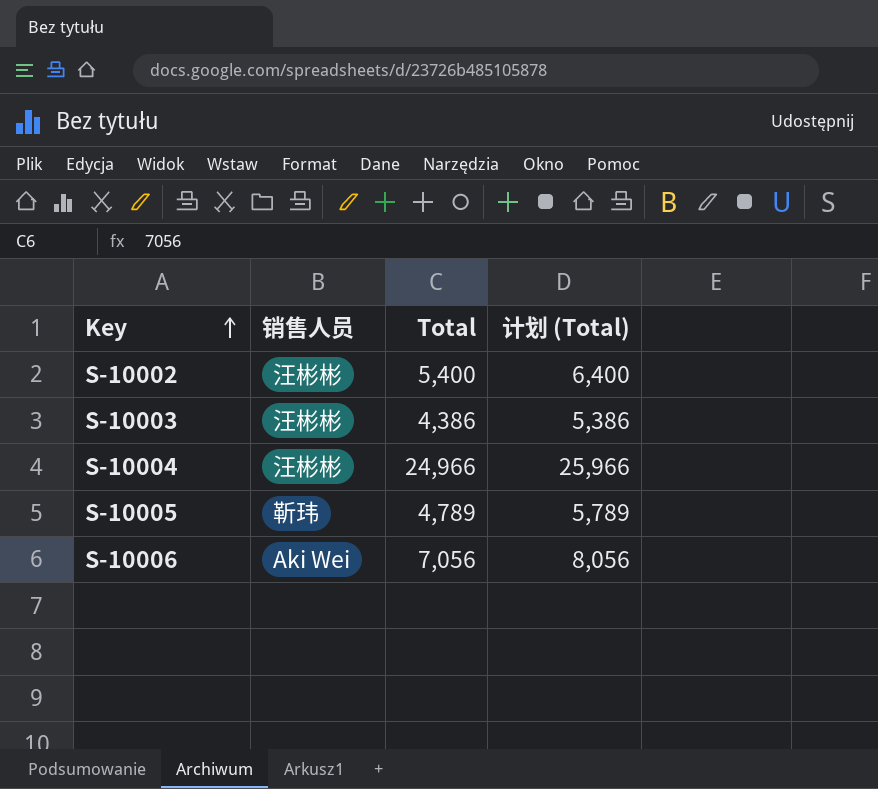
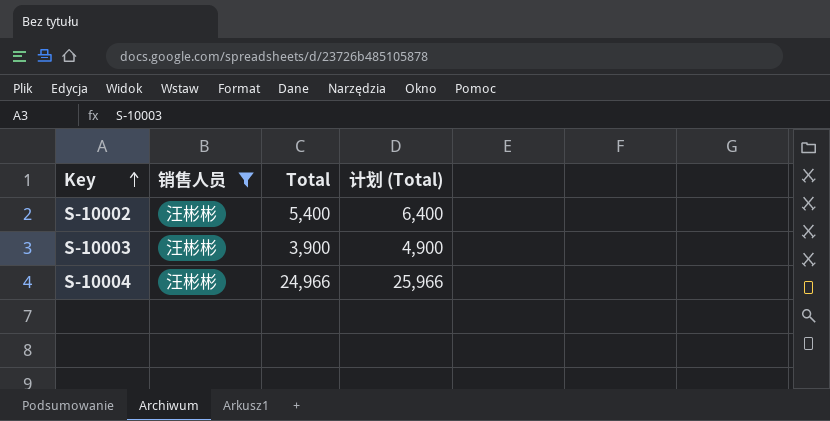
filter: none -> 销售人员 = 汪彬彬
S-10003 | Total: 4,386 -> 3,900
S-10003 | 计划 (Total): 5,386 -> 4,900

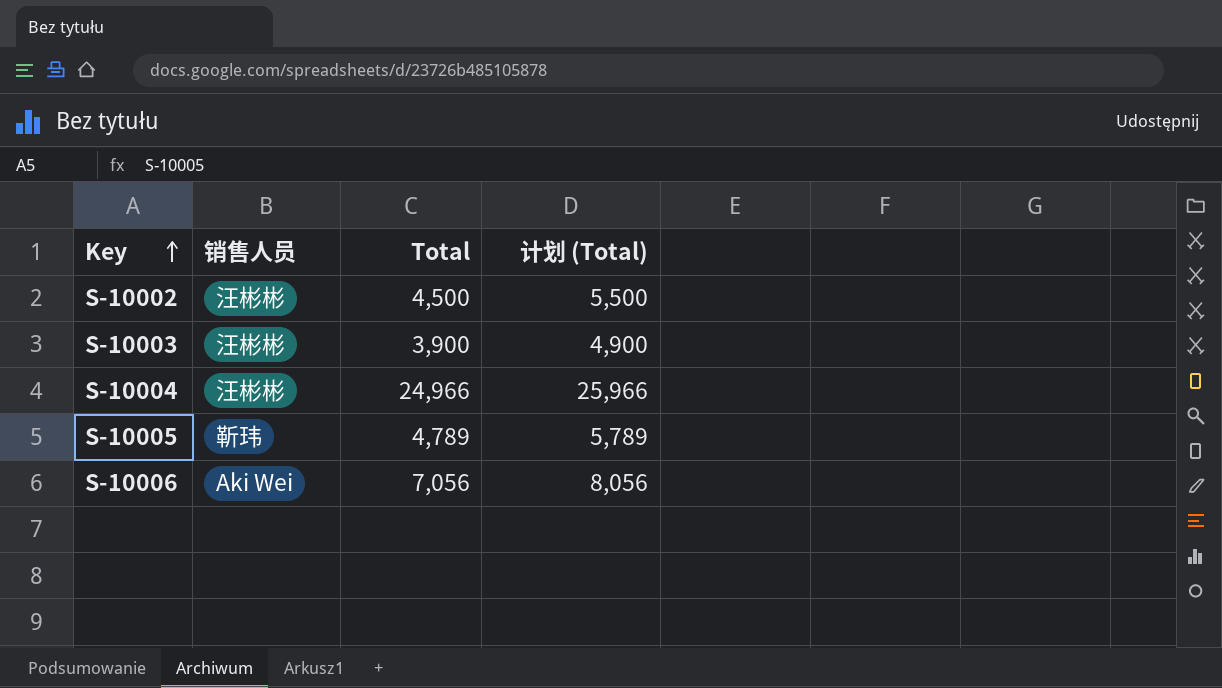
filter: 销售人员 = 汪彬彬 -> none
S-10002 | Total: 5,400 -> 4,500
S-10002 | 计划 (Total): 6,400 -> 5,500

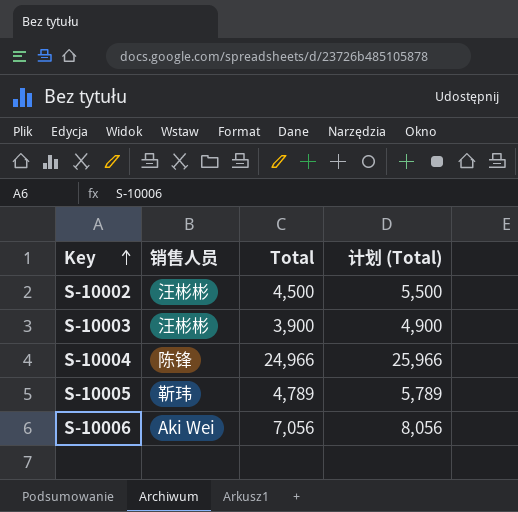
S-10004 | 销售人员: 汪彬彬 -> 陈锋

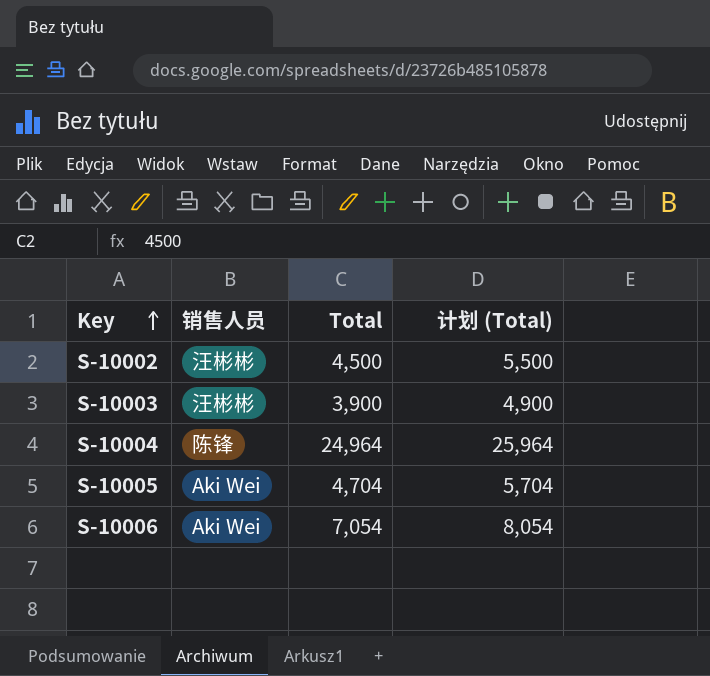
S-10004 | Total: 24,966 -> 24,964
S-10004 | 计划 (Total): 25,966 -> 25,964
S-10005 | 销售人员: 靳玮 -> Aki Wei
S-10005 | Total: 4,789 -> 4,704
S-10005 | 计划 (Total): 5,789 -> 5,704
S-10006 | Total: 7,056 -> 7,054
S-10006 | 计划 (Total): 8,056 -> 8,054

